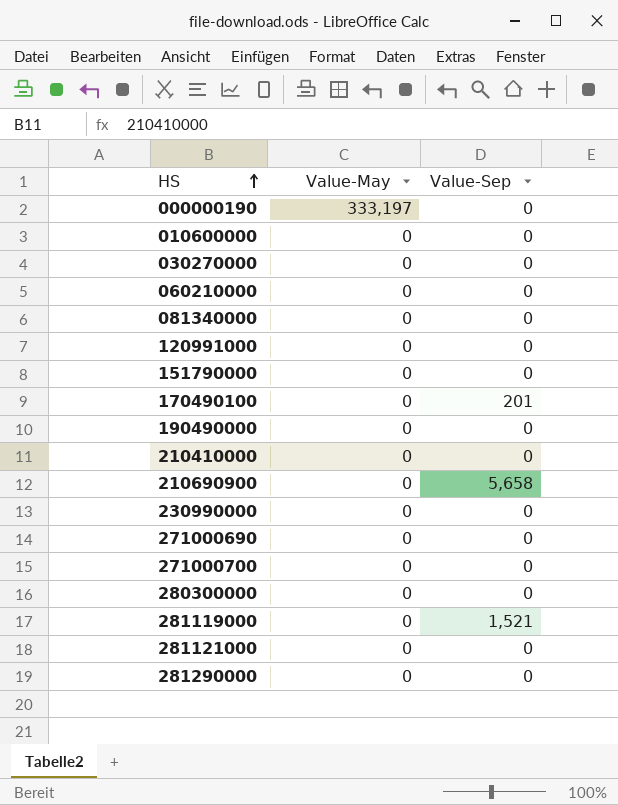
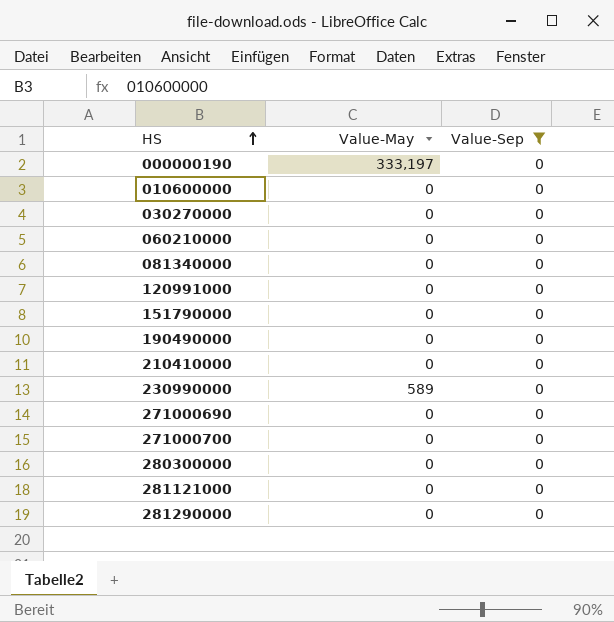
filter: none -> Value-Sep = 0
230990000 | Value-May: 0 -> 589

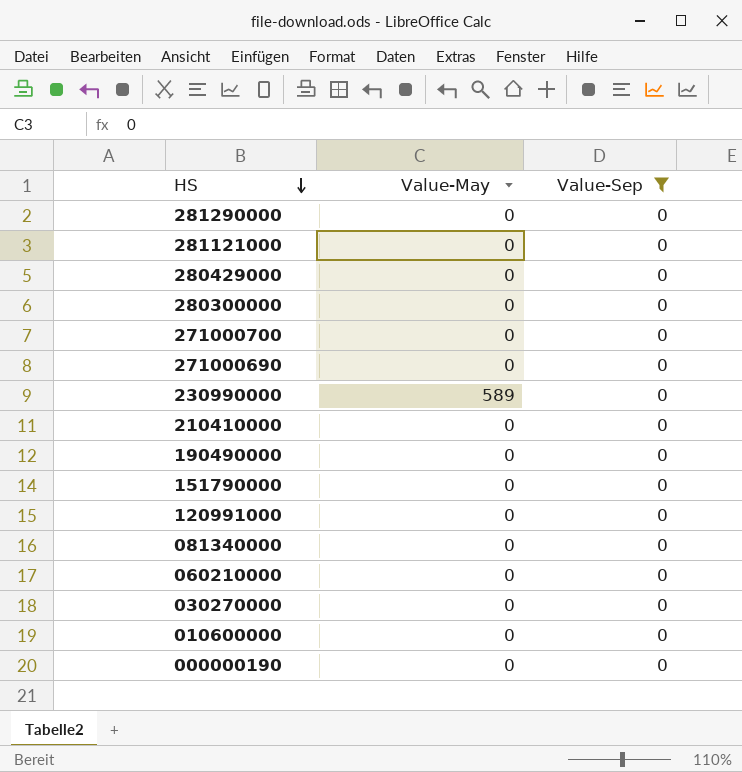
row order: HS ascending -> HS descending
row 280429000: none -> 0 | 0
000000190 | Value-May: 333,197 -> 0

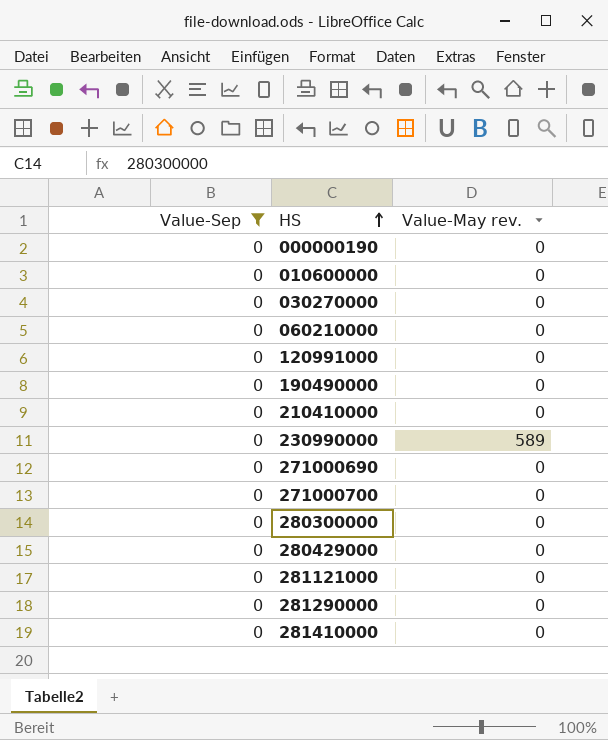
row order: HS descending -> HS ascending
column Value-Sep | position: 3 -> 1
column name: Value-May -> Value-May rev.
row 151790000: 0 | 0 -> none
row 081340000: 0 | 0 -> none
row 281410000: none -> 0 | 0

